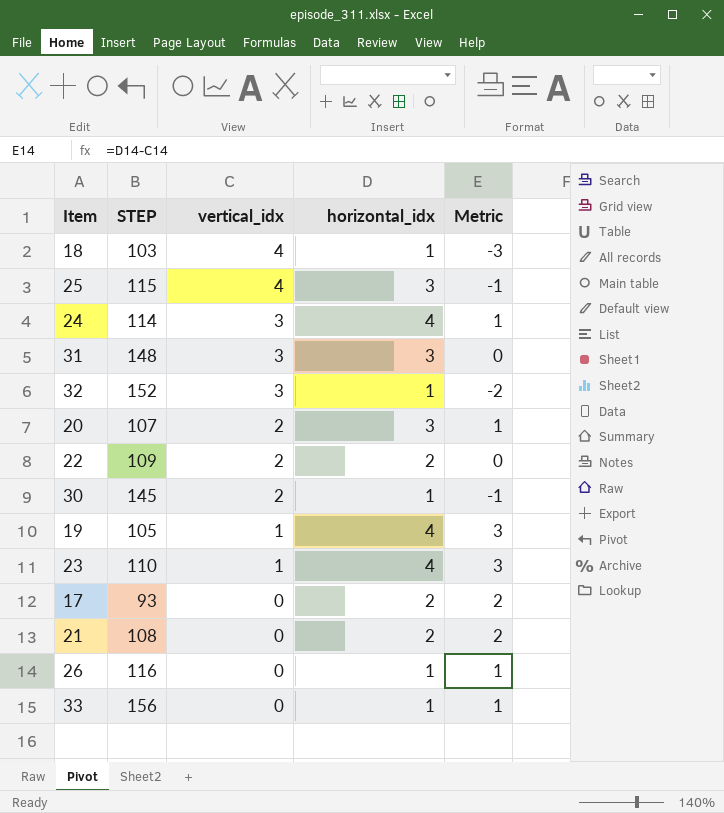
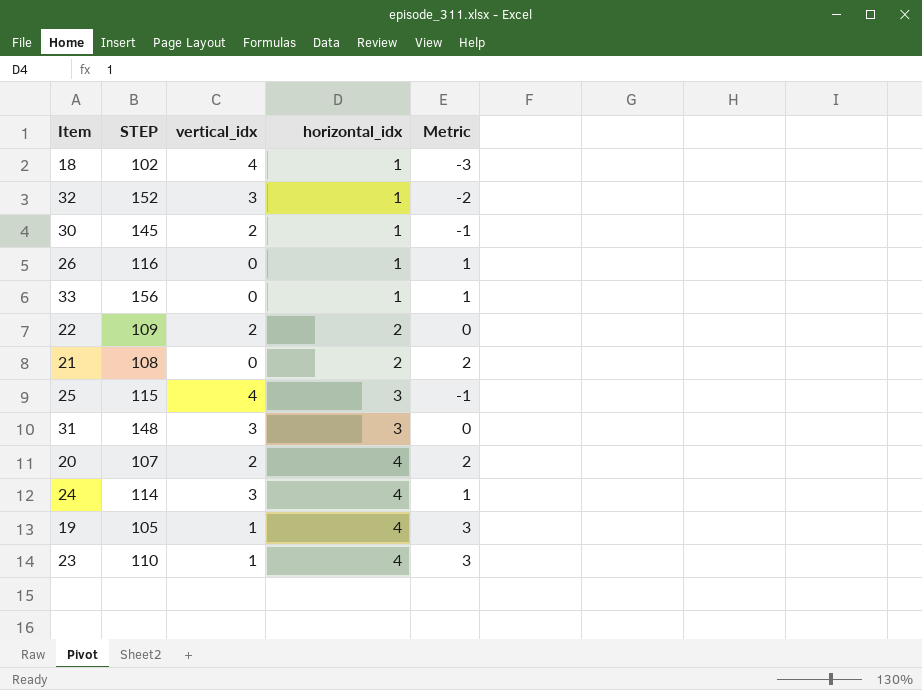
row order: vertical_idx descending -> horizontal_idx ascending
row 17: 93 | 0 | 2 | 2 -> none
18 | STEP: 103 -> 102
20 | horizontal_idx: 3 -> 4
20 | Metric: 1 -> 2

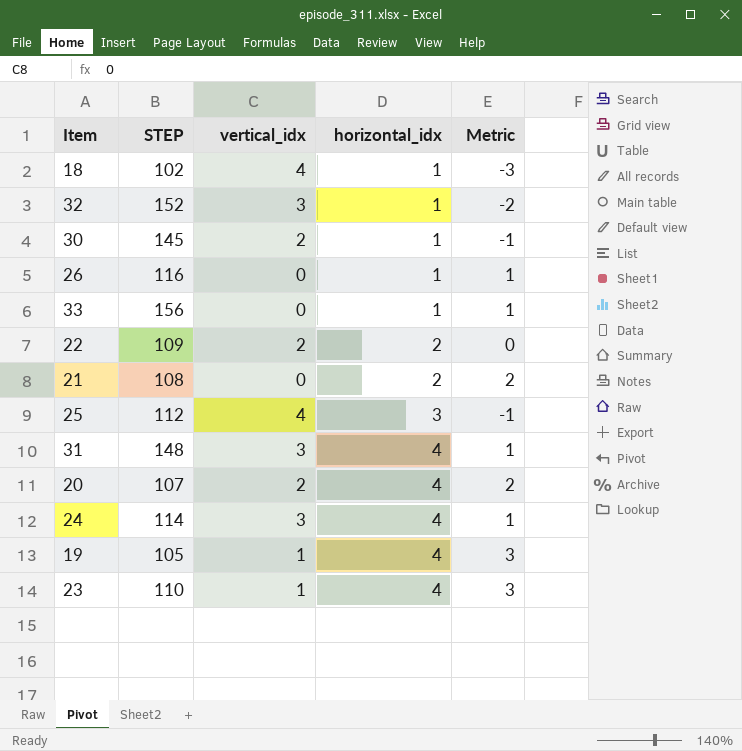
25 | STEP: 115 -> 112
31 | horizontal_idx: 3 -> 4
31 | Metric: 0 -> 1

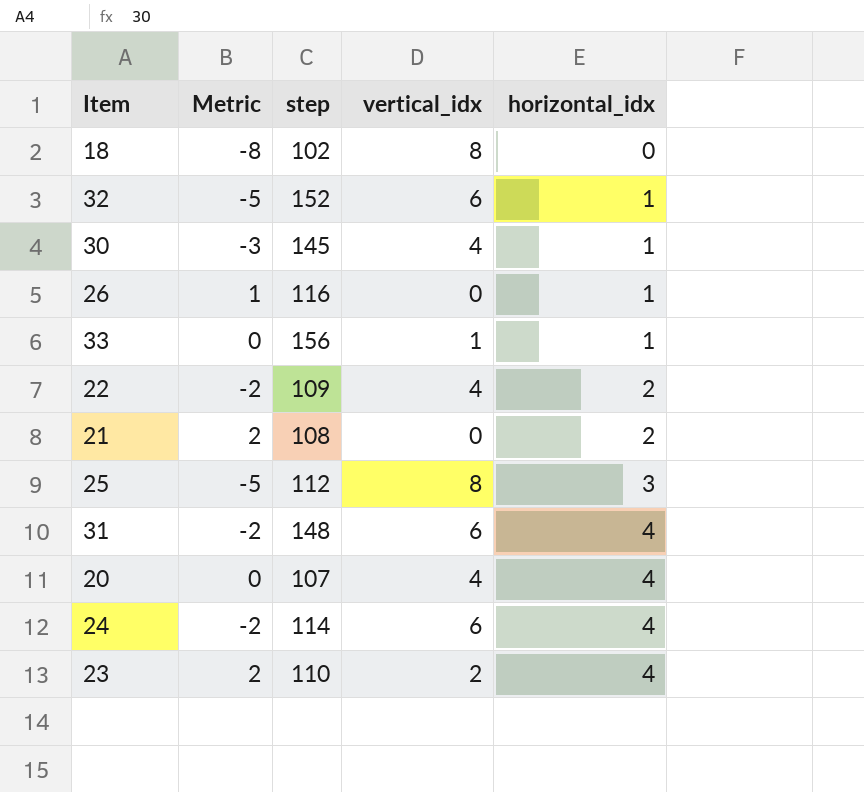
column Metric | position: 5 -> 2
column name: STEP -> step
row 19: 105 | 1 | 4 | 3 -> none
18 | Metric: -3 -> -8
18 | vertical_idx: 4 -> 8
18 | horizontal_idx: 1 -> 0
32 | Metric: -2 -> -5
32 | vertical_idx: 3 -> 6
30 | Metric: -1 -> -3
30 | vertical_idx: 2 -> 4
33 | Metric: 1 -> 0
33 | vertical_idx: 0 -> 1
22 | Metric: 0 -> -2
22 | vertical_idx: 2 -> 4
25 | Metric: -1 -> -5
25 | vertical_idx: 4 -> 8
31 | Metric: 1 -> -2
31 | vertical_idx: 3 -> 6
20 | Metric: 2 -> 0
20 | vertical_idx: 2 -> 4
24 | Metric: 1 -> -2
24 | vertical_idx: 3 -> 6
23 | Metric: 3 -> 2
23 | vertical_idx: 1 -> 2

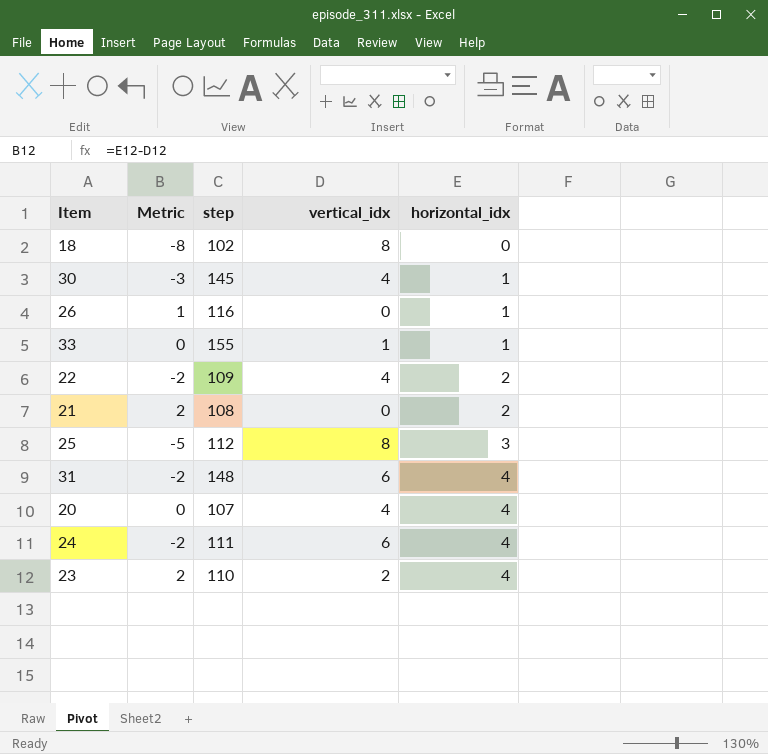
row 32: -5 | 152 | 6 | 1 -> none
33 | step: 156 -> 155
24 | step: 114 -> 111

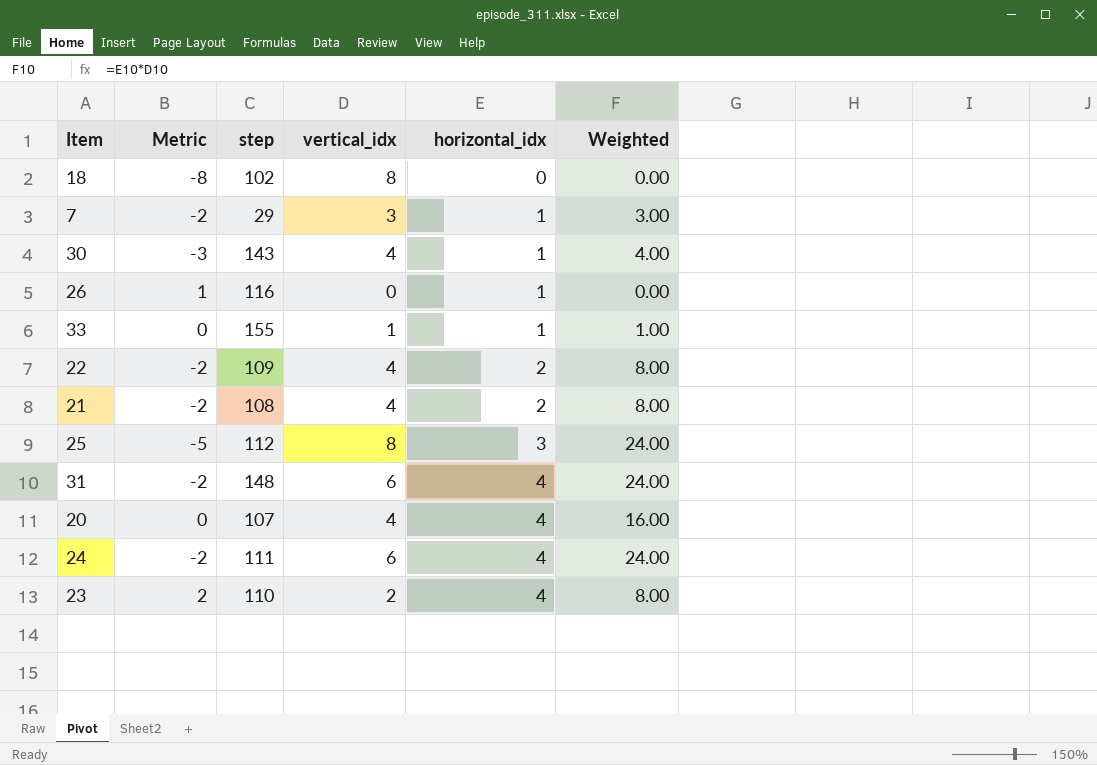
column Weighted | formula: none -> [vertical_idx] * [horizontal_idx]
row 7: none -> -2 | 29 | 3 | 1 | 3.00
30 | step: 145 -> 143
21 | Metric: 2 -> -2
21 | vertical_idx: 0 -> 4

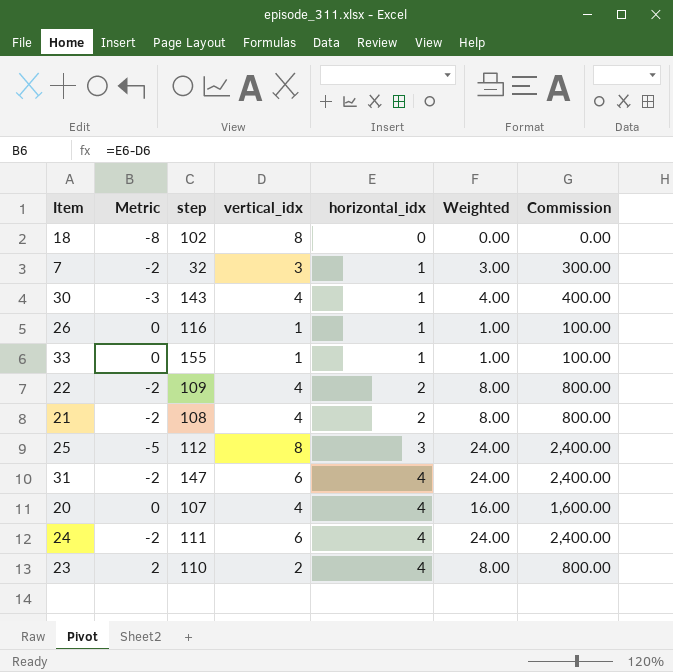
column Commission | formula: none -> [Weighted] * 100
7 | step: 29 -> 32
26 | Metric: 1 -> 0
26 | vertical_idx: 0 -> 1
26 | Weighted: 0.00 -> 1.00
31 | step: 148 -> 147

